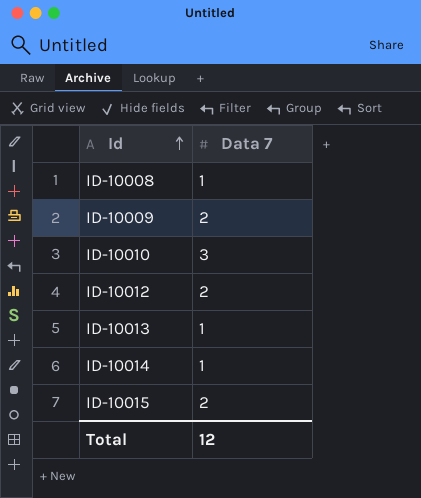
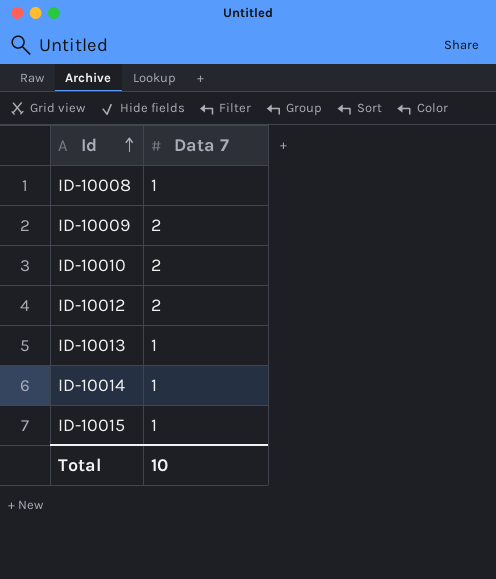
ID-10010 | Data 7: 3 -> 2
ID-10015 | Data 7: 2 -> 1
Total | Data 7: 12 -> 10

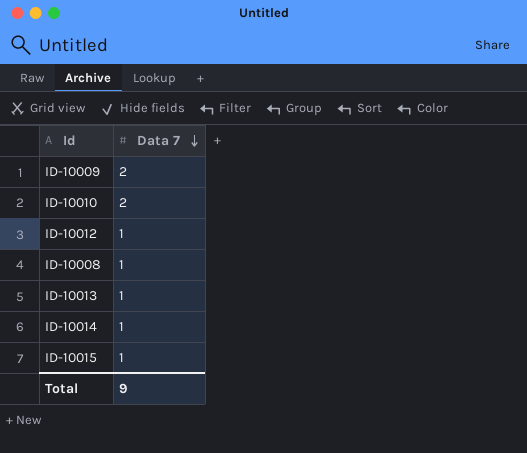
row order: Id ascending -> Data 7 descending
ID-10012 | Data 7: 2 -> 1
Total | Data 7: 10 -> 9

